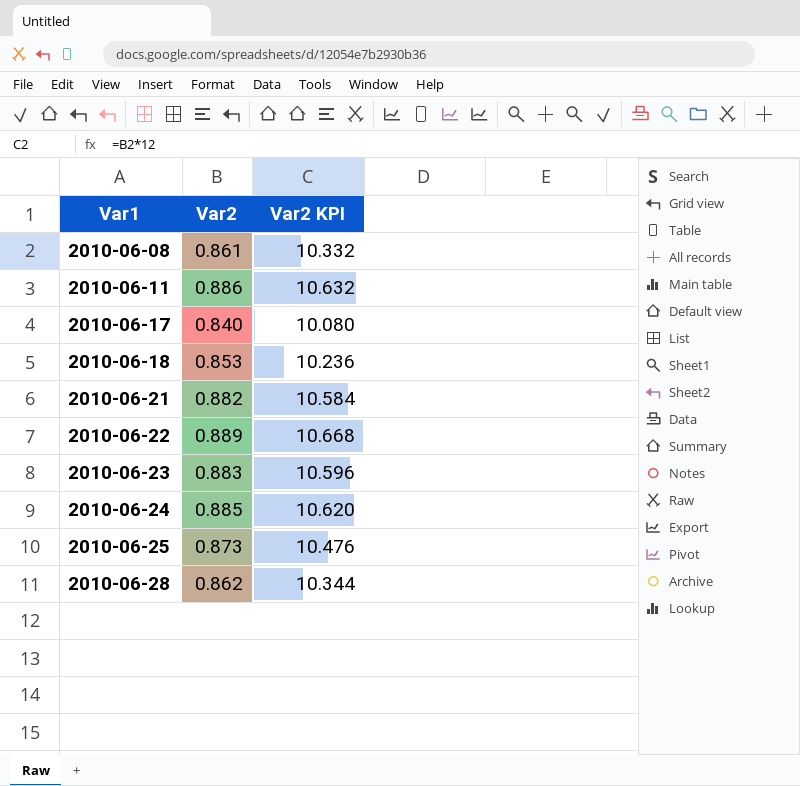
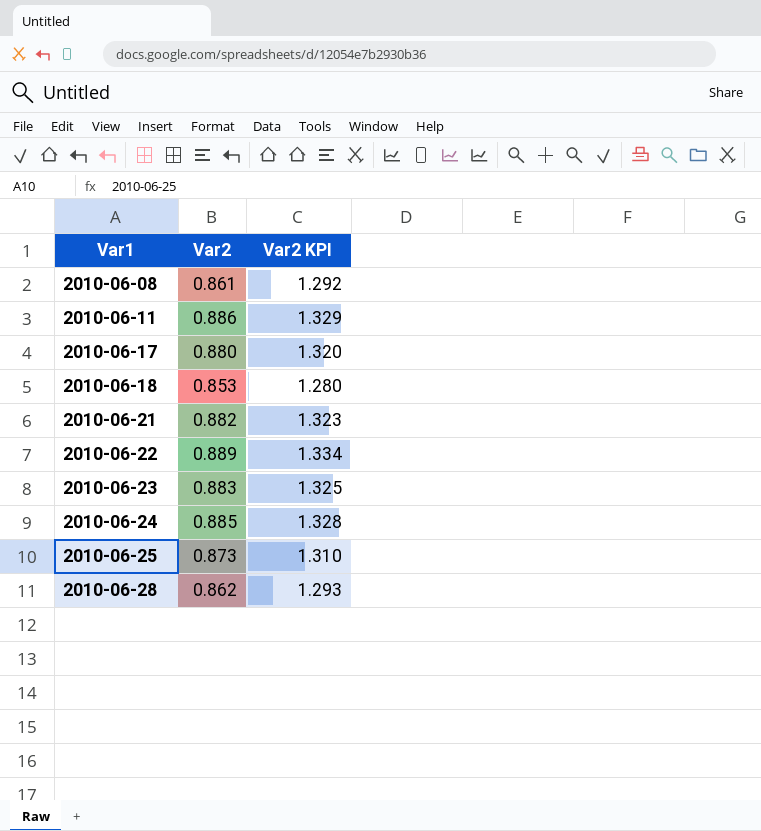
column Var2 KPI | formula: [Var2] * 12 -> [Var2] * 1.5
2010-06-17 | Var2: 0.840 -> 0.880

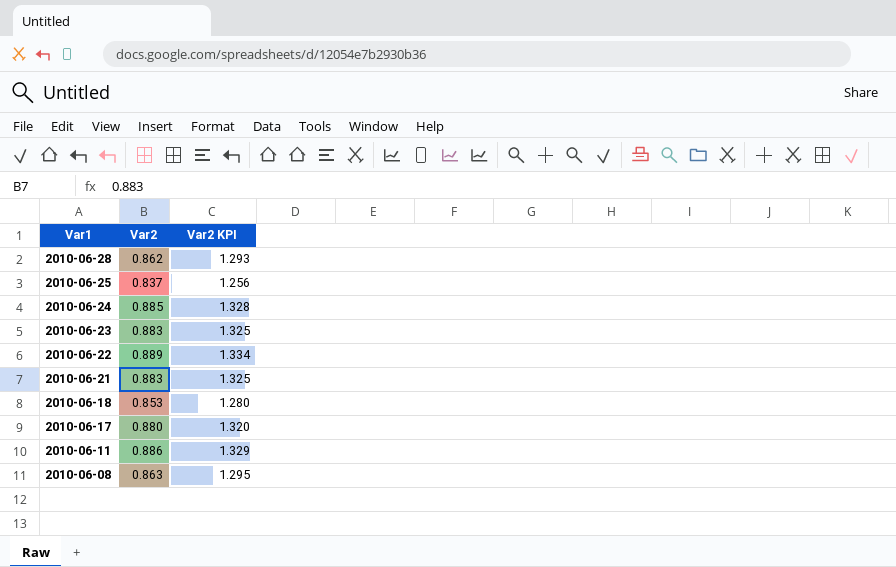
row order: Var1 ascending -> Var1 descending
2010-06-25 | Var2: 0.873 -> 0.837
2010-06-25 | Var2 KPI: 1.310 -> 1.256
2010-06-21 | Var2: 0.882 -> 0.883
2010-06-21 | Var2 KPI: 1.323 -> 1.325
2010-06-08 | Var2: 0.861 -> 0.863
2010-06-08 | Var2 KPI: 1.292 -> 1.295

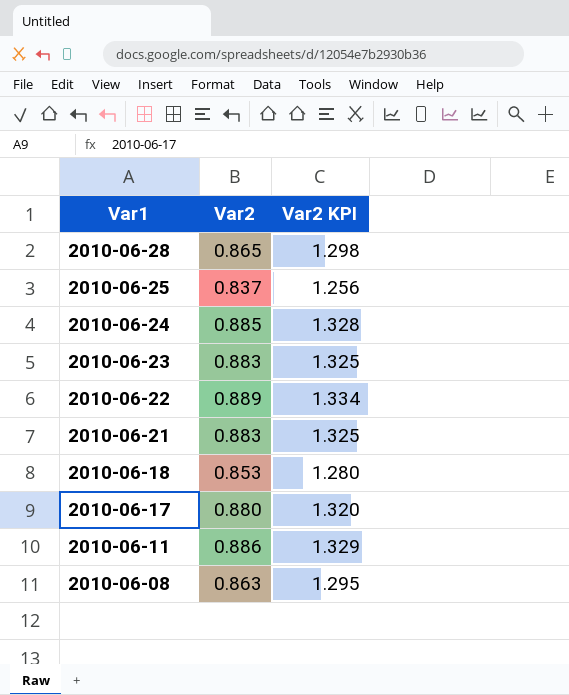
2010-06-28 | Var2: 0.862 -> 0.865
2010-06-28 | Var2 KPI: 1.293 -> 1.298

